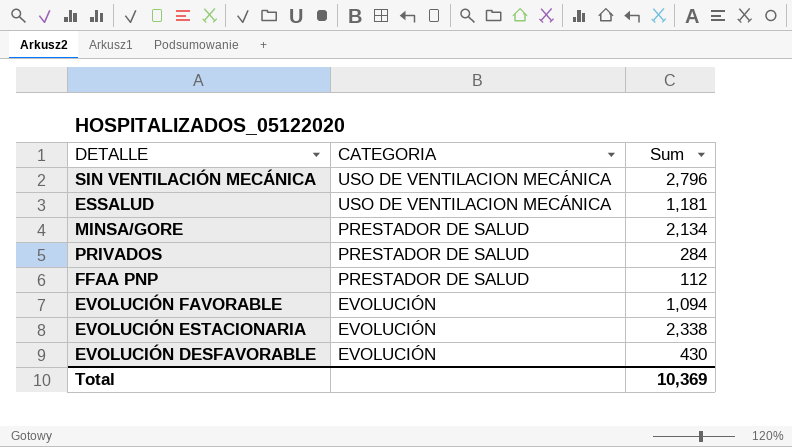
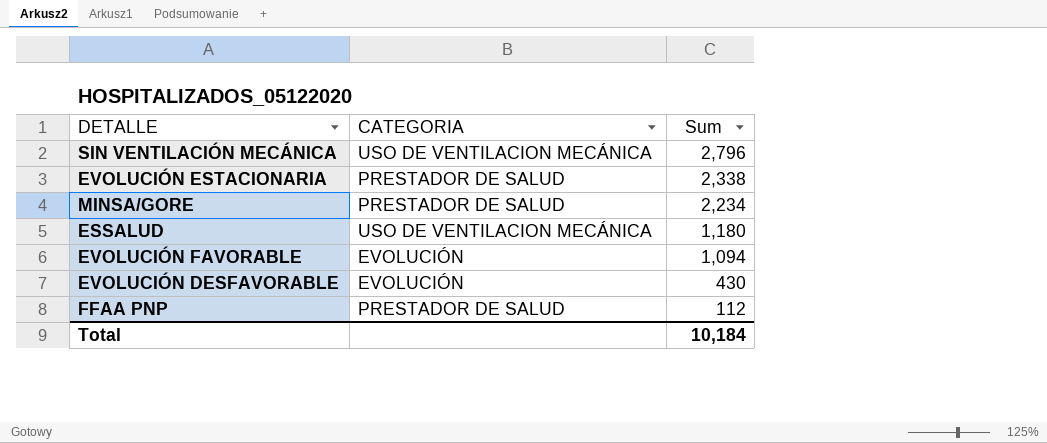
row order: CATEGORIA descending -> Sum descending
row PRIVADOS: PRESTADOR DE SALUD | 284 -> none
EVOLUCIÓN ESTACIONARIA | CATEGORIA: EVOLUCIÓN -> PRESTADOR DE SALUD
MINSA/GORE | Sum: 2,134 -> 2,234
ESSALUD | Sum: 1,181 -> 1,180
Total | Sum: 10,369 -> 10,184

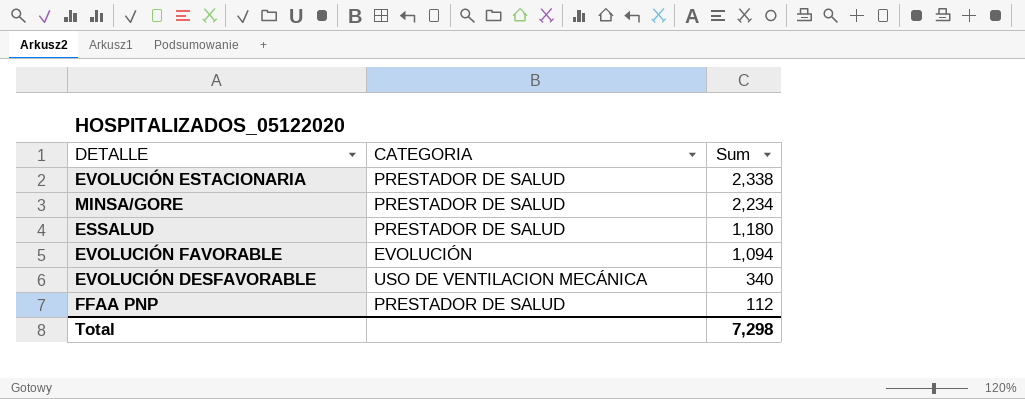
row SIN VENTILACIÓN MECÁNICA: USO DE VENTILACION MECÁNICA | 2,796 -> none
ESSALUD | CATEGORIA: USO DE VENTILACION MECÁNICA -> PRESTADOR DE SALUD
EVOLUCIÓN DESFAVORABLE | CATEGORIA: EVOLUCIÓN -> USO DE VENTILACION MECÁNICA
EVOLUCIÓN DESFAVORABLE | Sum: 430 -> 340
Total | Sum: 10,184 -> 7,298

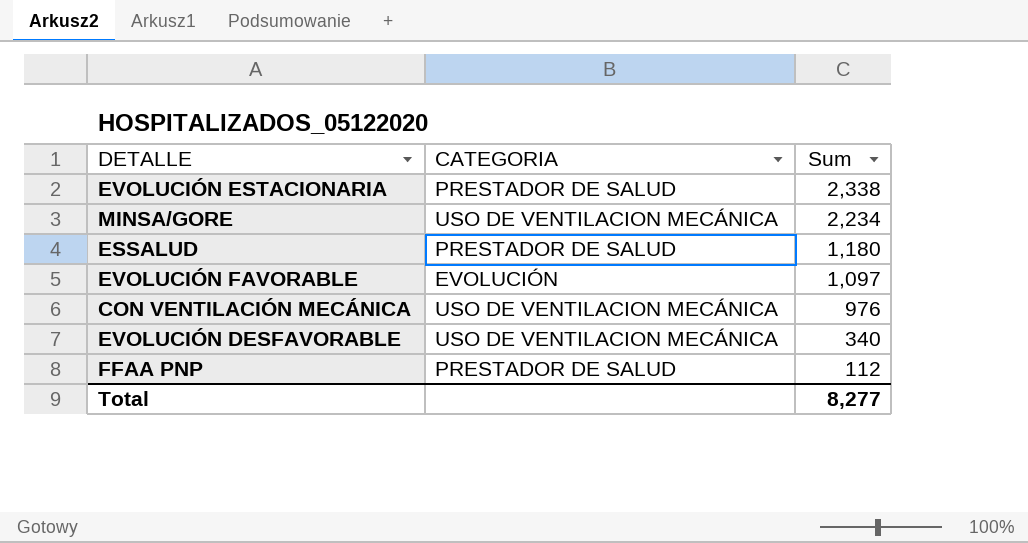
MINSA/GORE | CATEGORIA: PRESTADOR DE SALUD -> USO DE VENTILACION MECÁNICA
EVOLUCIÓN FAVORABLE | Sum: 1,094 -> 1,097
row CON VENTILACIÓN MECÁNICA: none -> USO DE VENTILACION MECÁNICA | 976
Total | Sum: 7,298 -> 8,277

